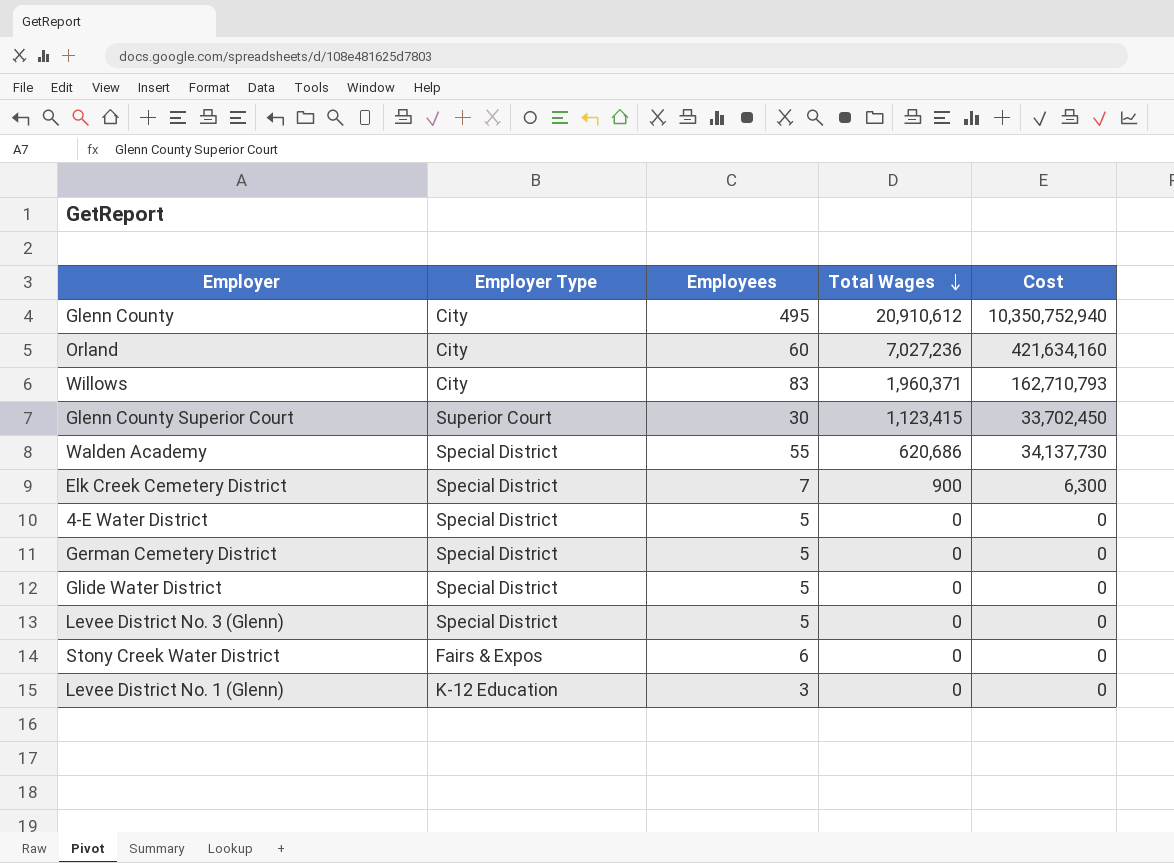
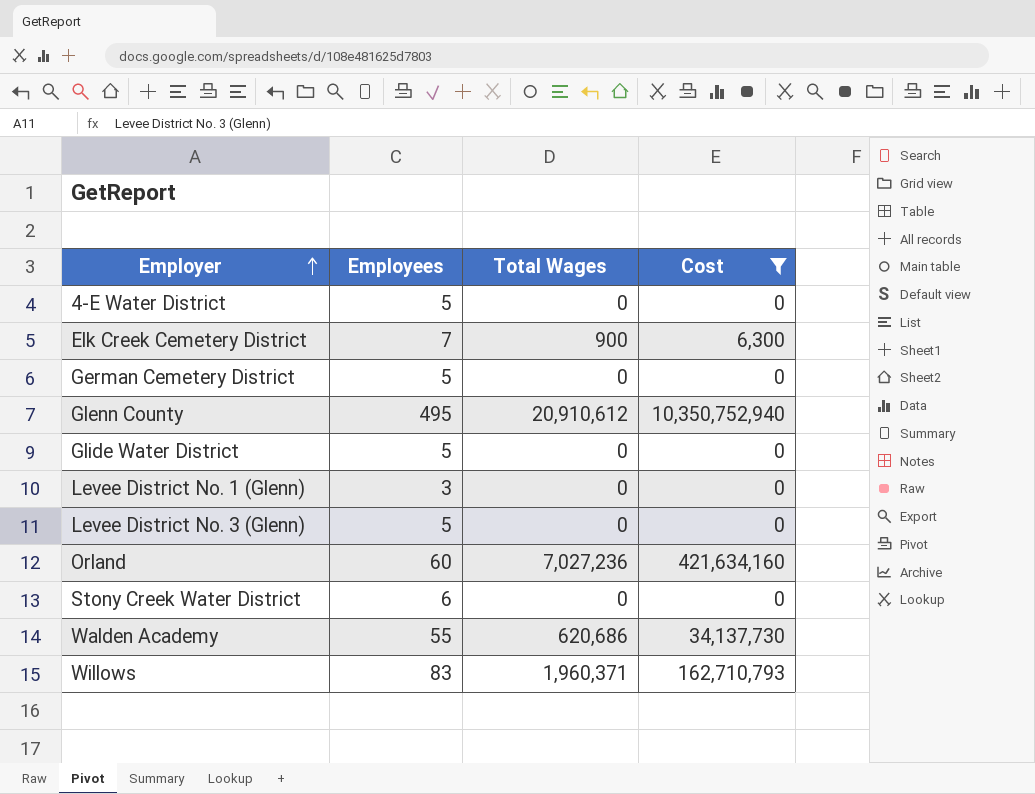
filter: none -> Cost != 33,702,450
row order: Total Wages descending -> Employer ascending
column Employer Type | position: 2 -> none

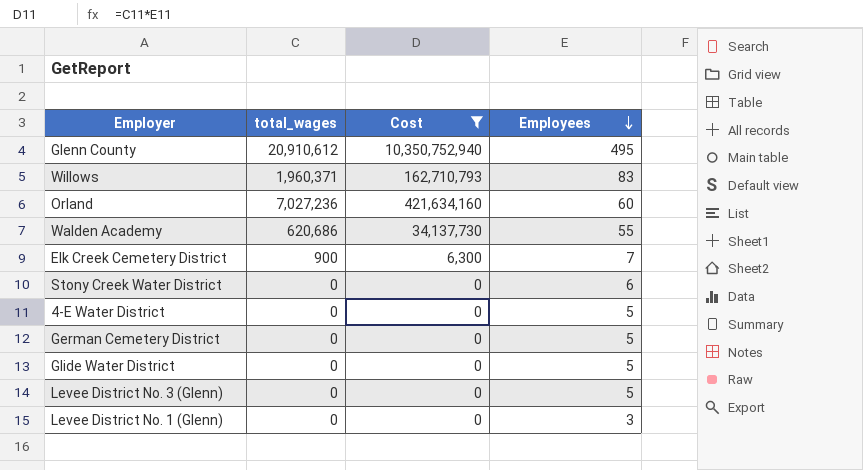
row order: Employer ascending -> Employees descending
column name: Total Wages -> total_wages
column Employees | position: 2 -> 4

